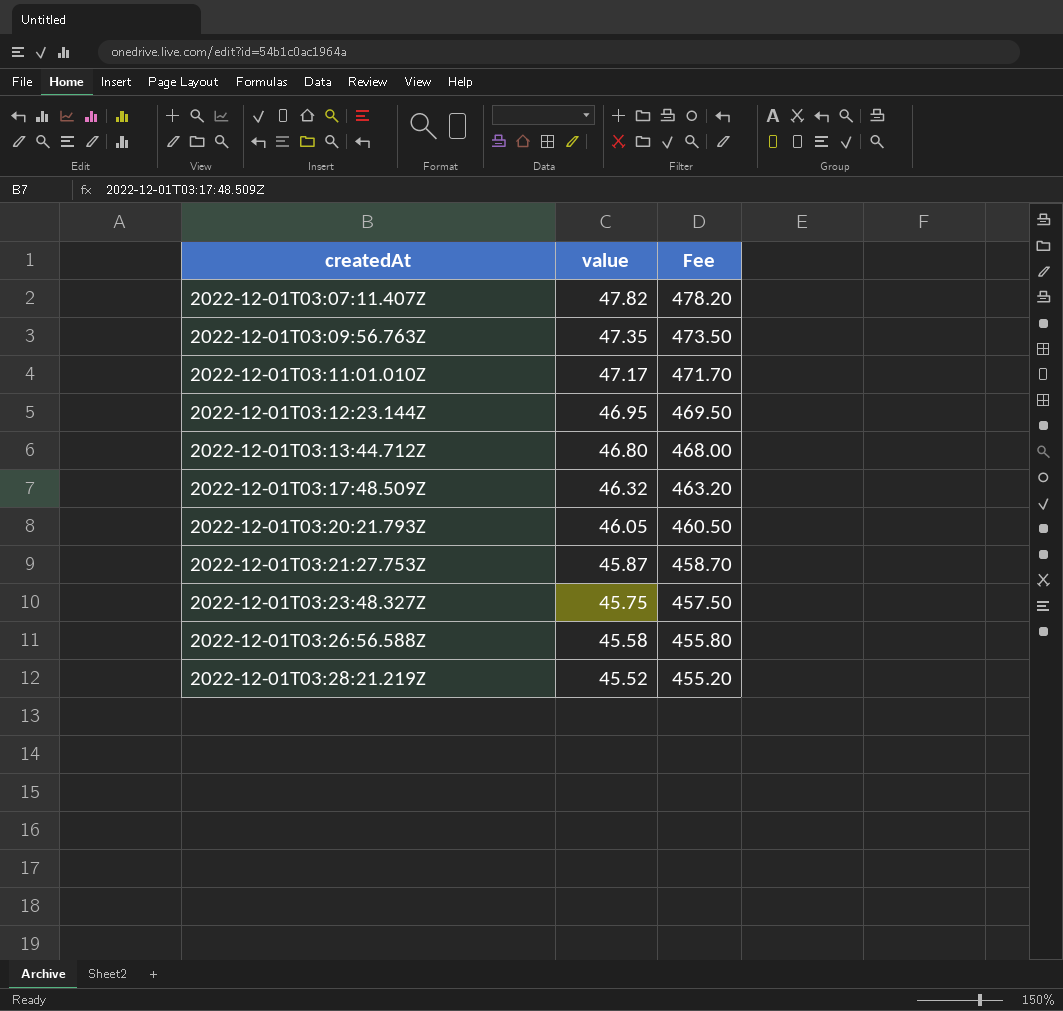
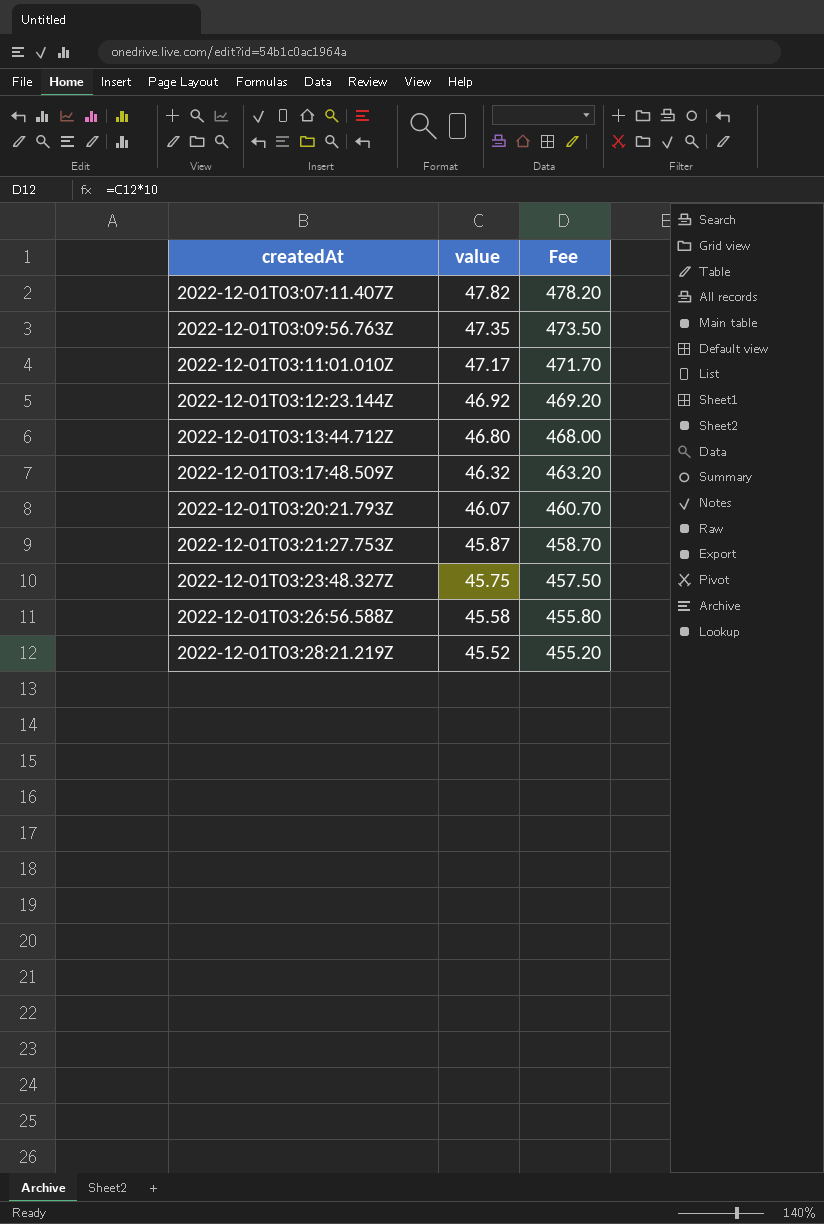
2022-12-01T03:12:23.144Z | value: 46.95 -> 46.92
2022-12-01T03:12:23.144Z | Fee: 469.50 -> 469.20
2022-12-01T03:20:21.793Z | value: 46.05 -> 46.07
2022-12-01T03:20:21.793Z | Fee: 460.50 -> 460.70

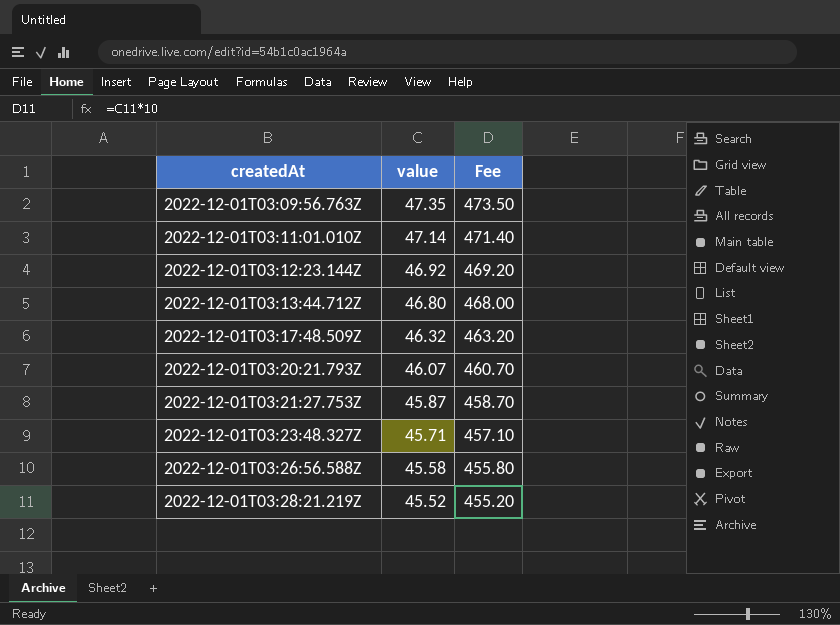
row 2022-12-01T03:07:11.407Z: 47.82 | 478.20 -> none
2022-12-01T03:11:01.010Z | value: 47.17 -> 47.14
2022-12-01T03:11:01.010Z | Fee: 471.70 -> 471.40
2022-12-01T03:23:48.327Z | value: 45.75 -> 45.71
2022-12-01T03:23:48.327Z | Fee: 457.50 -> 457.10

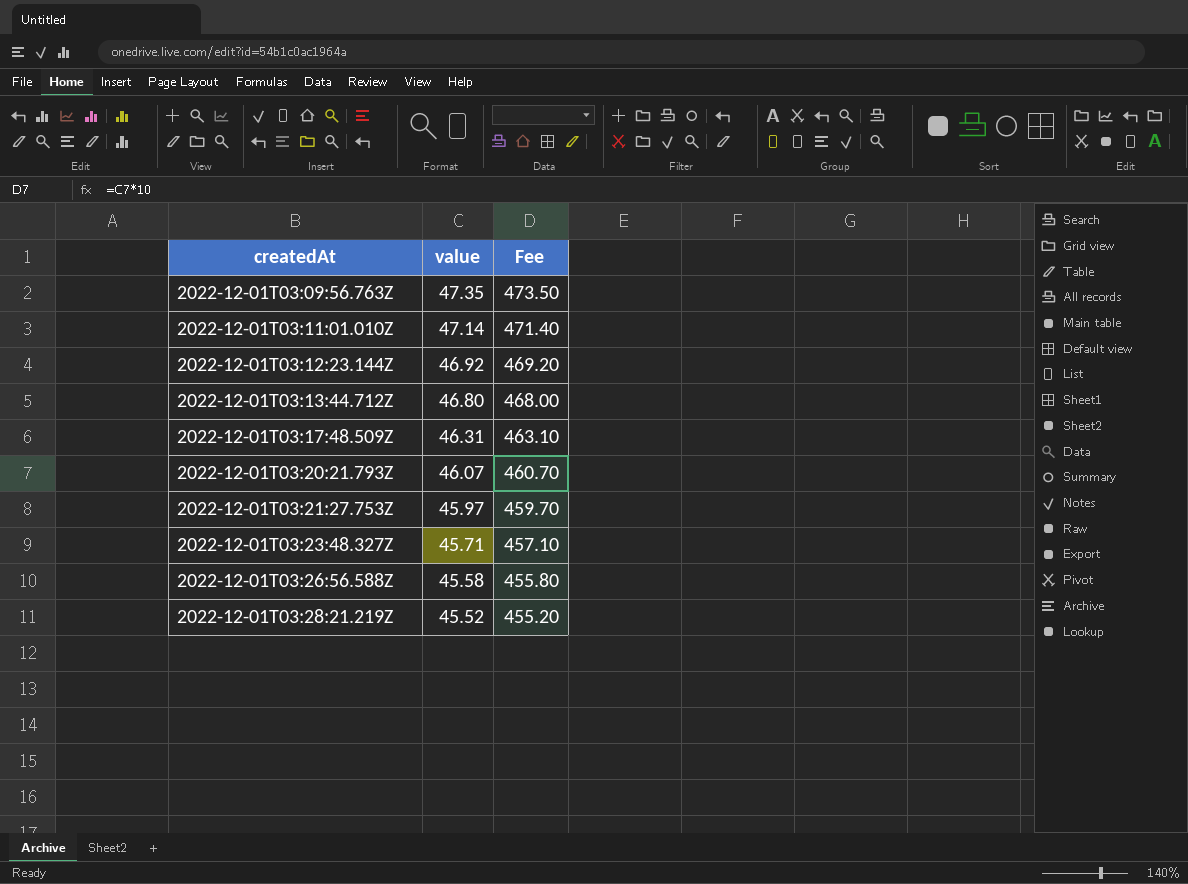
2022-12-01T03:17:48.509Z | value: 46.32 -> 46.31
2022-12-01T03:17:48.509Z | Fee: 463.20 -> 463.10
2022-12-01T03:21:27.753Z | value: 45.87 -> 45.97
2022-12-01T03:21:27.753Z | Fee: 458.70 -> 459.70

